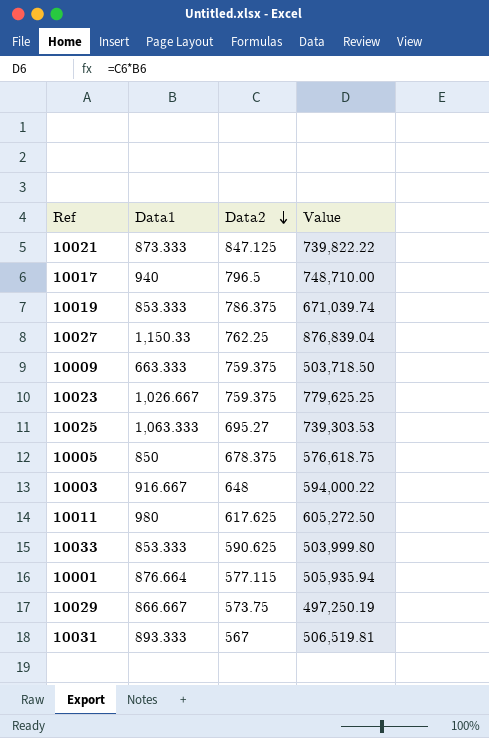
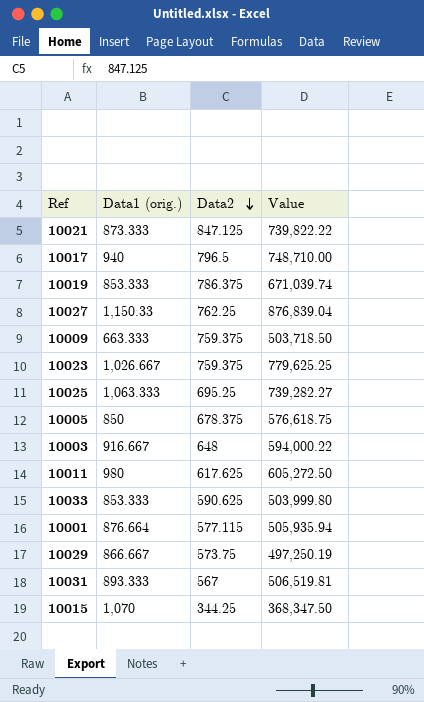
column name: Data1 -> Data1 (orig.)
10025 | Data2: 695.27 -> 695.25
10025 | Value: 739,303.53 -> 739,282.27
row 10015: none -> 1,070 | 344.25 | 368,347.50

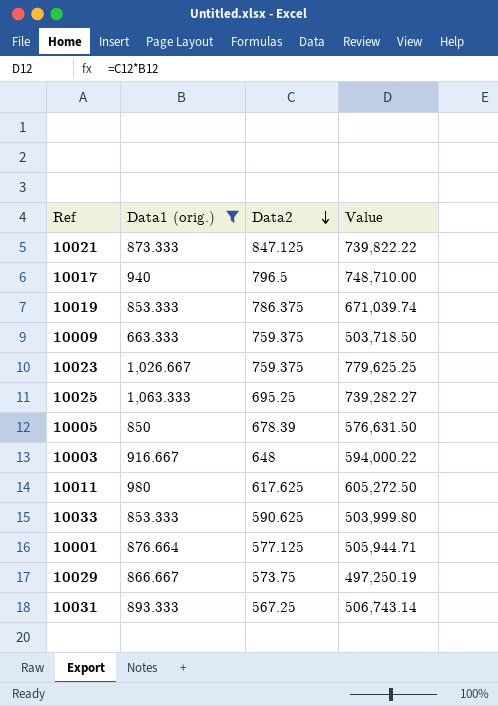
filter: none -> Data1 (orig.) <= 1,063.333
10005 | Data2: 678.375 -> 678.39
10005 | Value: 576,618.75 -> 576,631.50
10001 | Data2: 577.115 -> 577.125
10001 | Value: 505,935.94 -> 505,944.71
10031 | Data2: 567 -> 567.25
10031 | Value: 506,519.81 -> 506,743.14

